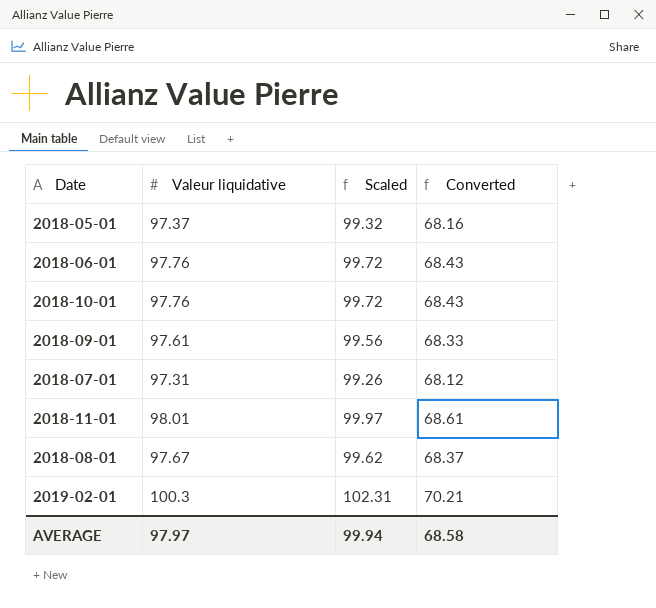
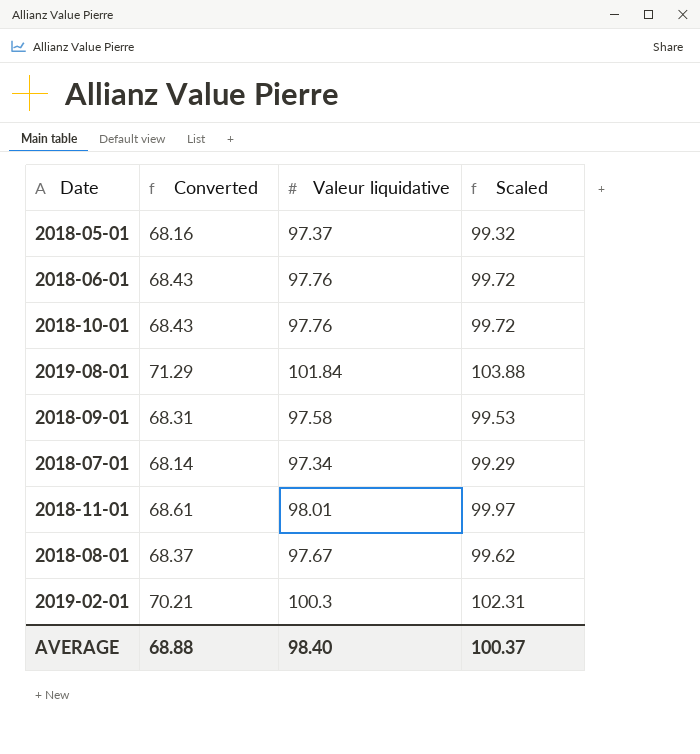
column Converted | position: 4 -> 2
row 2019-08-01: none -> 71.29 | 101.84 | 103.88
2018-09-01 | Converted: 68.33 -> 68.31
2018-09-01 | Valeur liquidative: 97.61 -> 97.58
2018-09-01 | Scaled: 99.56 -> 99.53
2018-07-01 | Converted: 68.12 -> 68.14
2018-07-01 | Valeur liquidative: 97.31 -> 97.34
2018-07-01 | Scaled: 99.26 -> 99.29
AVERAGE | Converted: 68.58 -> 68.88
AVERAGE | Valeur liquidative: 97.97 -> 98.40
AVERAGE | Scaled: 99.94 -> 100.37

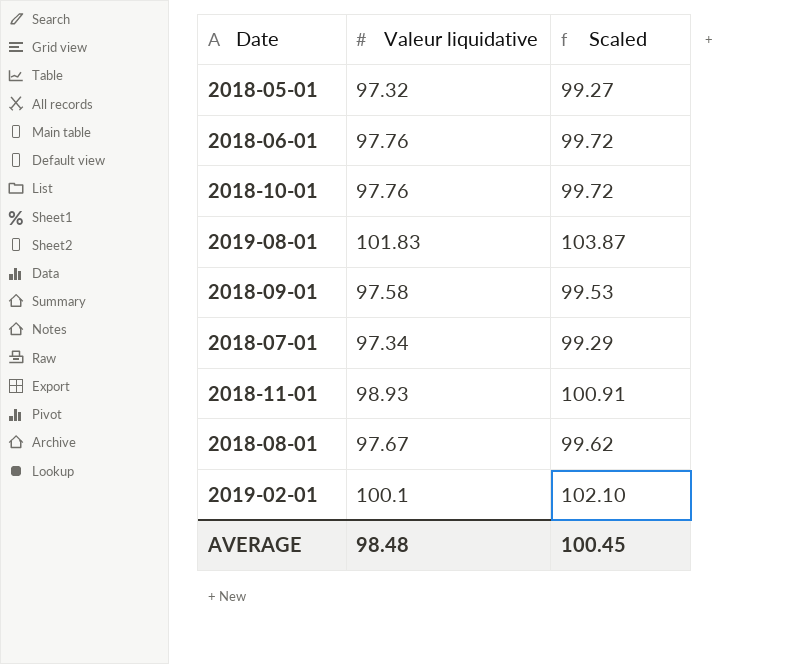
column Converted | formula: [Valeur liquidative] * 0.7 -> none
2018-05-01 | Valeur liquidative: 97.37 -> 97.32
2018-05-01 | Scaled: 99.32 -> 99.27
2019-08-01 | Valeur liquidative: 101.84 -> 101.83
2019-08-01 | Scaled: 103.88 -> 103.87
2018-11-01 | Valeur liquidative: 98.01 -> 98.93
2018-11-01 | Scaled: 99.97 -> 100.91
2019-02-01 | Valeur liquidative: 100.3 -> 100.1
2019-02-01 | Scaled: 102.31 -> 102.10
AVERAGE | Valeur liquidative: 98.40 -> 98.48
AVERAGE | Scaled: 100.37 -> 100.45

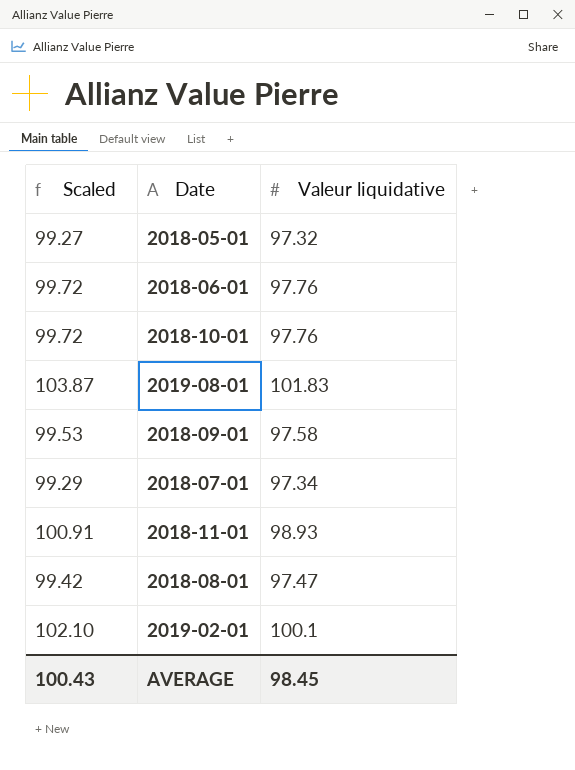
column Scaled | position: 3 -> 1
2018-08-01 | Scaled: 99.62 -> 99.42
2018-08-01 | Valeur liquidative: 97.67 -> 97.47
AVERAGE | Scaled: 100.45 -> 100.43
AVERAGE | Valeur liquidative: 98.48 -> 98.45

